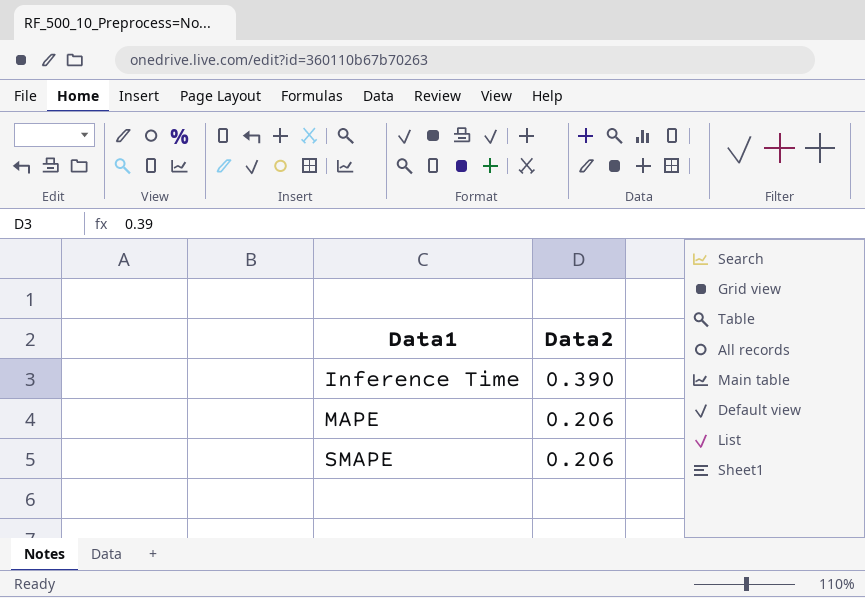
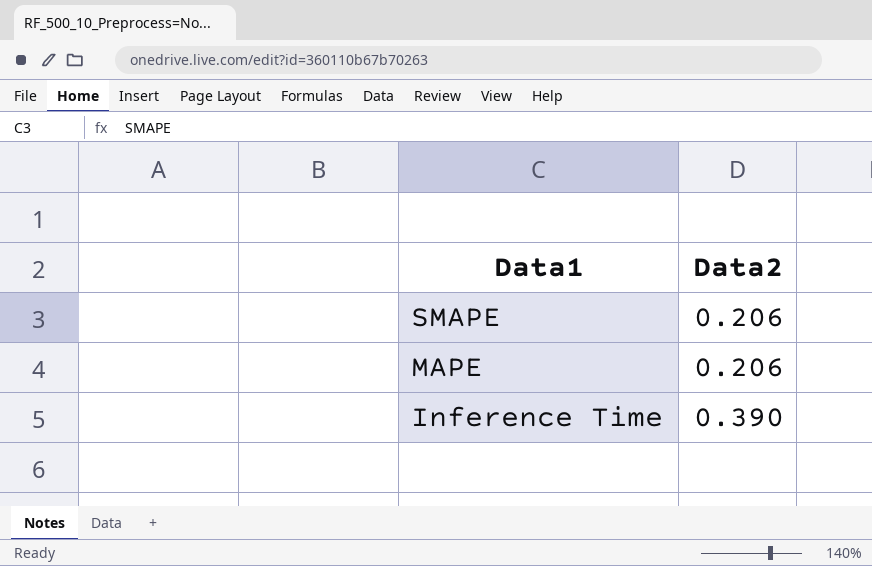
row order: Data1 ascending -> Data1 descending

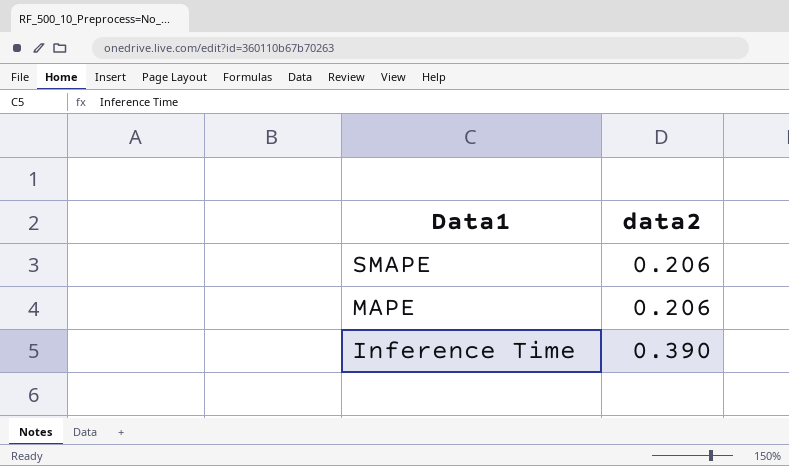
column name: Data2 -> data2

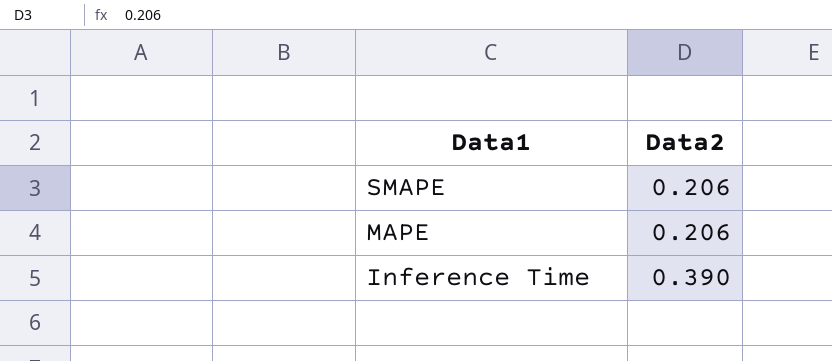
column name: data2 -> Data2

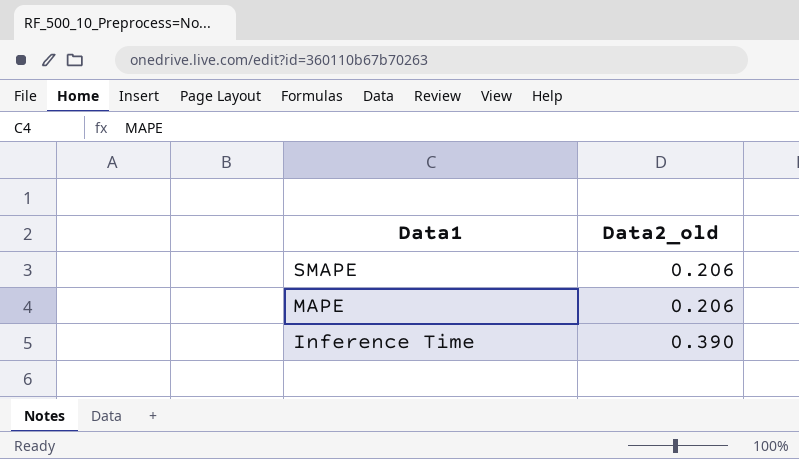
column name: Data2 -> Data2_old

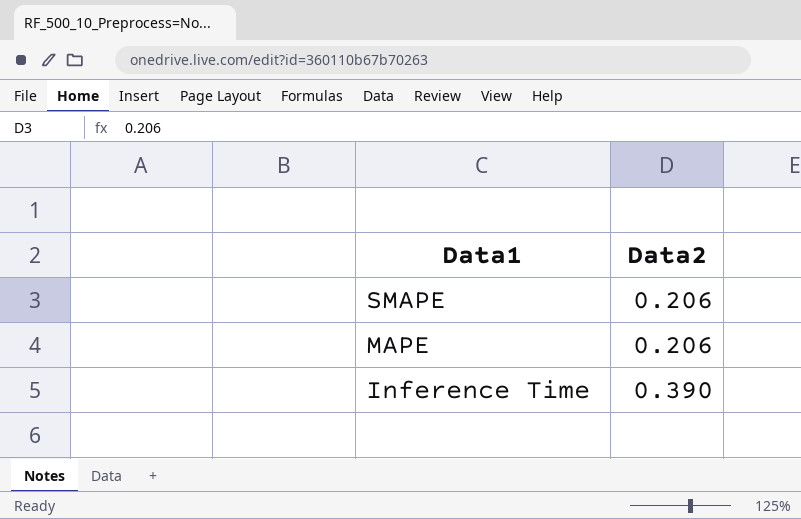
column name: Data2_old -> Data2

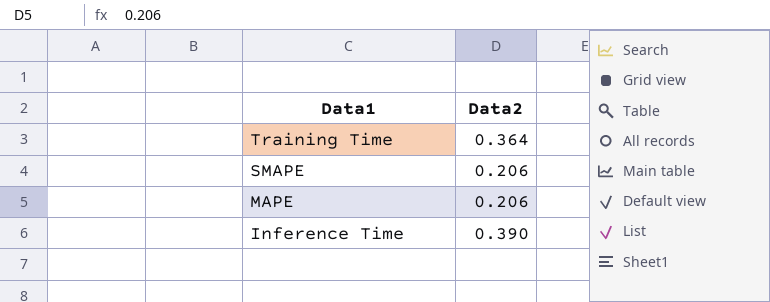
row Training Time: none -> 0.364

